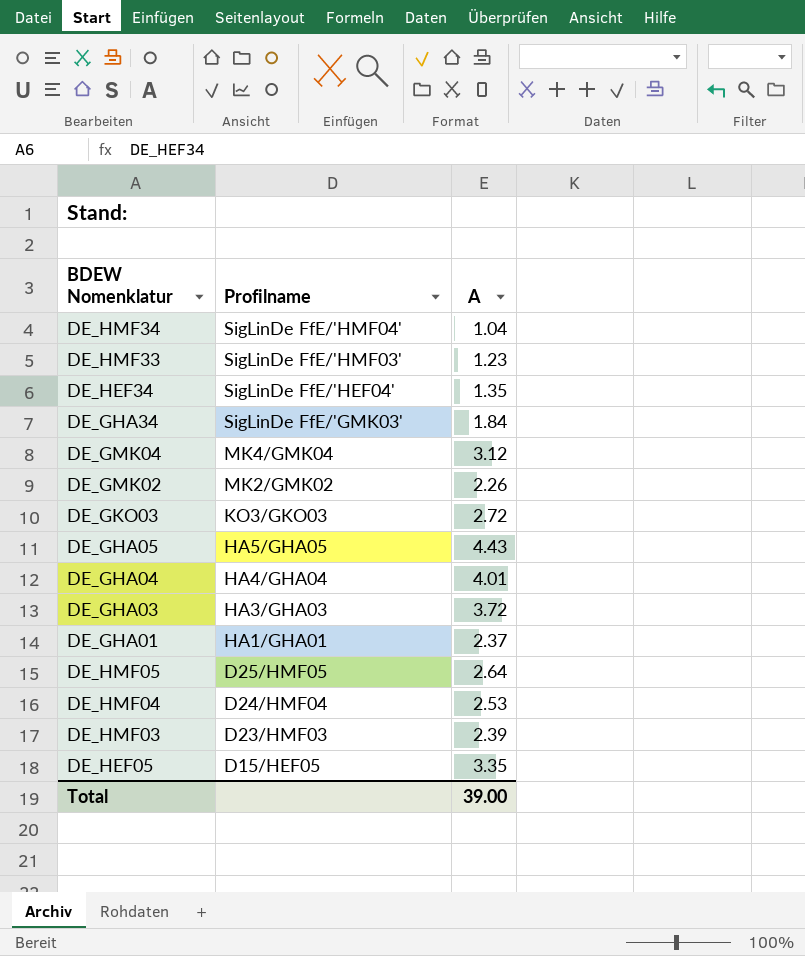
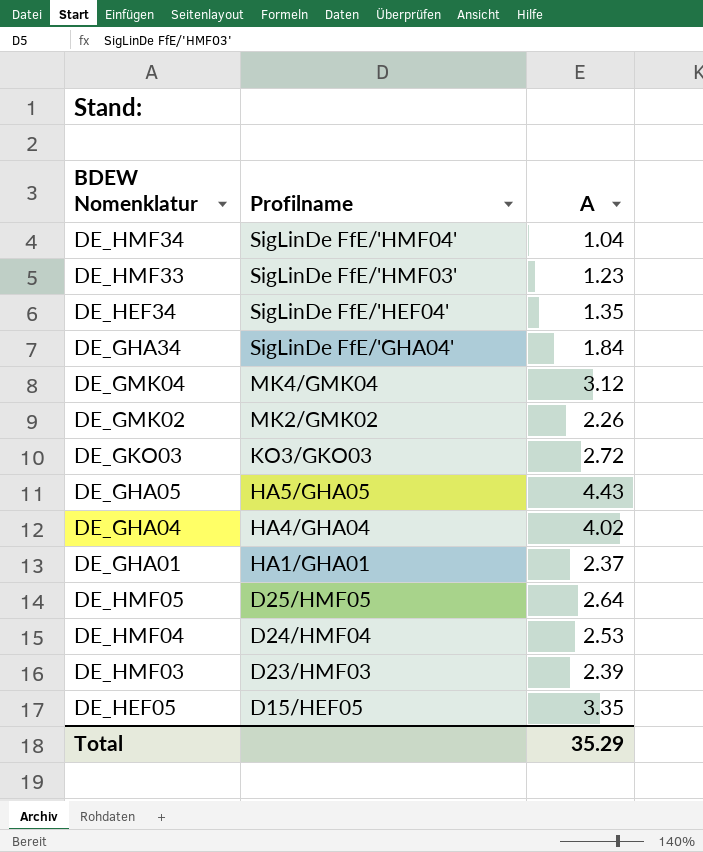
row DE_GHA03: HA3/GHA03 | 3.72 -> none
DE_GHA34 | Profilname: SigLinDe FfE/'GMK03' -> SigLinDe FfE/'GHA04'
DE_GHA04 | A: 4.01 -> 4.02
Total | A: 39.00 -> 35.29

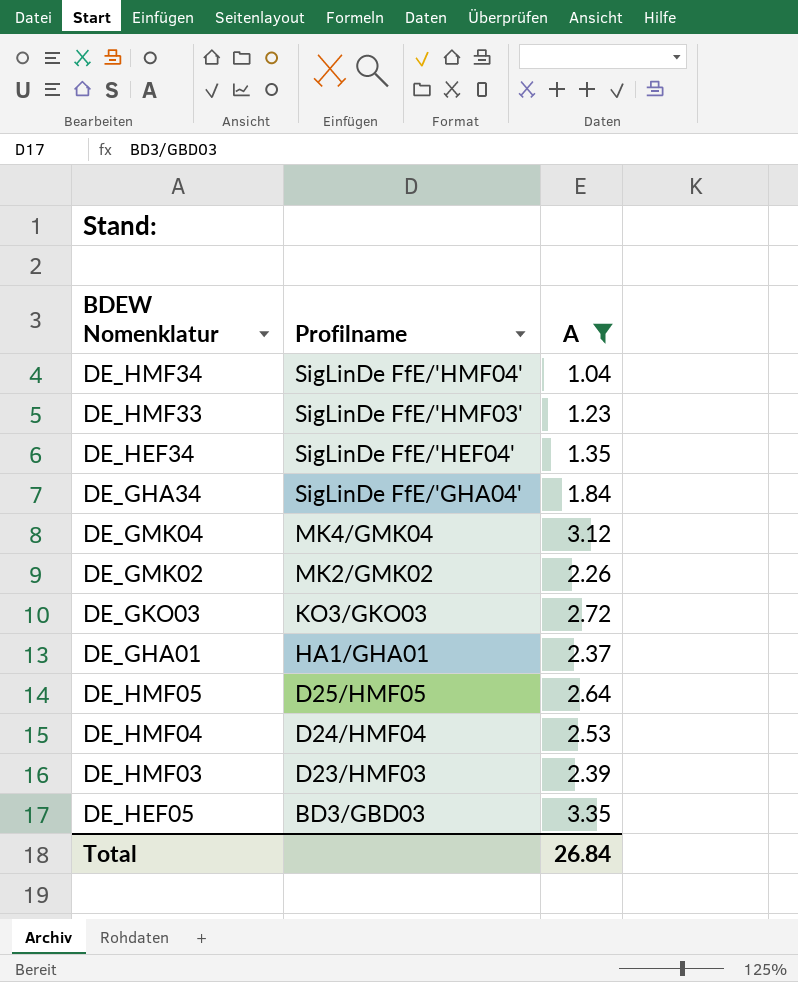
filter: none -> A <= 3.35
DE_HEF05 | Profilname: D15/HEF05 -> BD3/GBD03
Total | A: 35.29 -> 26.84

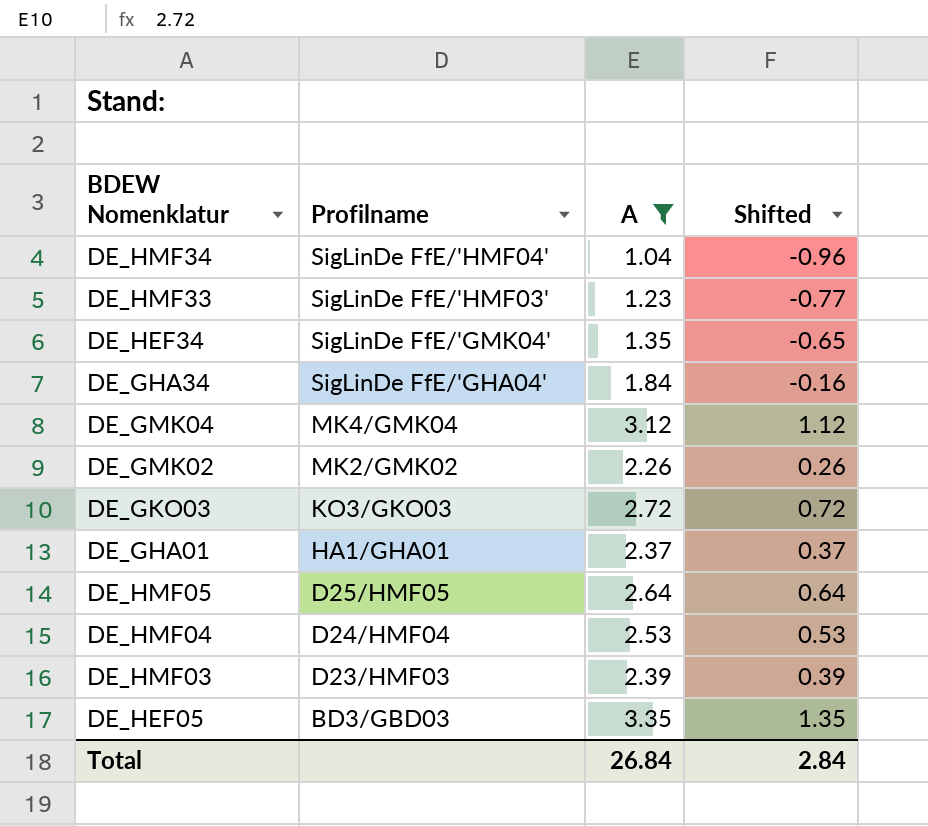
column Shifted | formula: none -> [A] - 2
DE_HEF34 | Profilname: SigLinDe FfE/'HEF04' -> SigLinDe FfE/'GMK04'

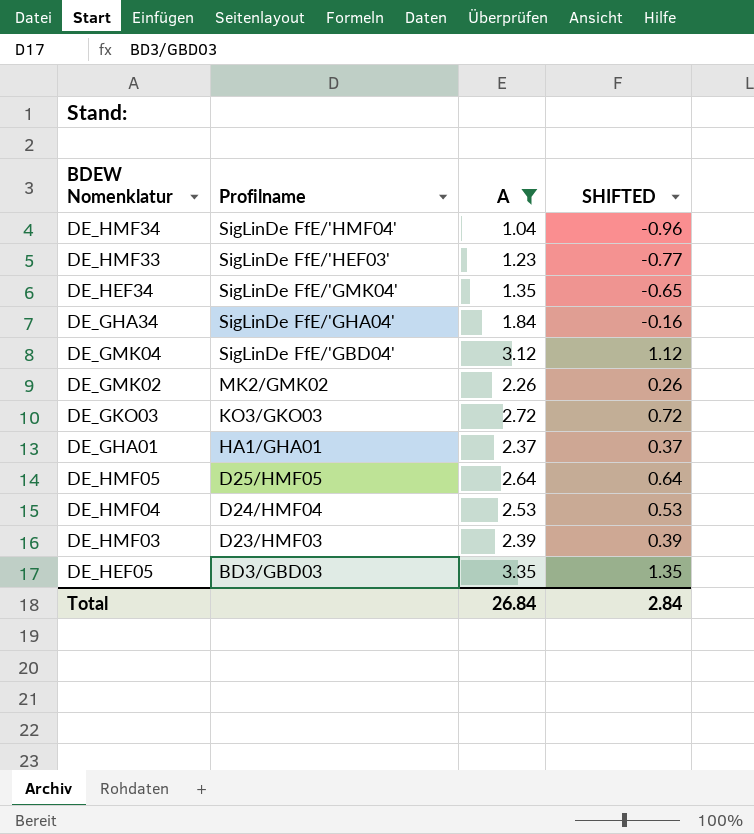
column name: Shifted -> SHIFTED
DE_HMF33 | Profilname: SigLinDe FfE/'HMF03' -> SigLinDe FfE/'HEF03'
DE_GMK04 | Profilname: MK4/GMK04 -> SigLinDe FfE/'GBD04'

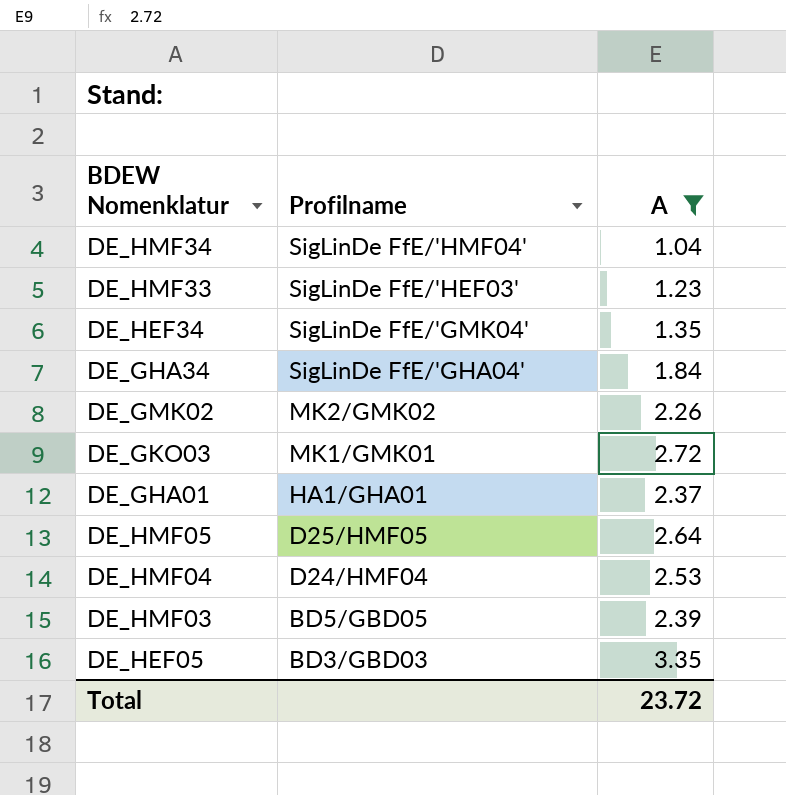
column SHIFTED | formula: [A] - 2 -> none
row DE_GMK04: SigLinDe FfE/'GBD04' | 3.12 | 1.12 -> none
DE_GKO03 | Profilname: KO3/GKO03 -> MK1/GMK01
DE_HMF03 | Profilname: D23/HMF03 -> BD5/GBD05
Total | A: 26.84 -> 23.72

